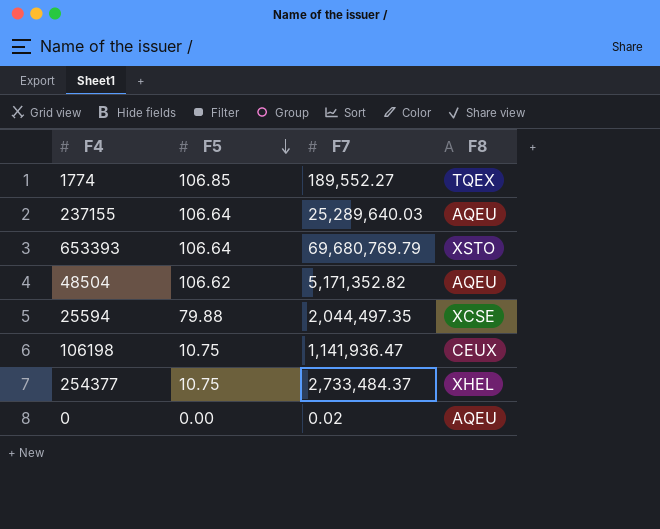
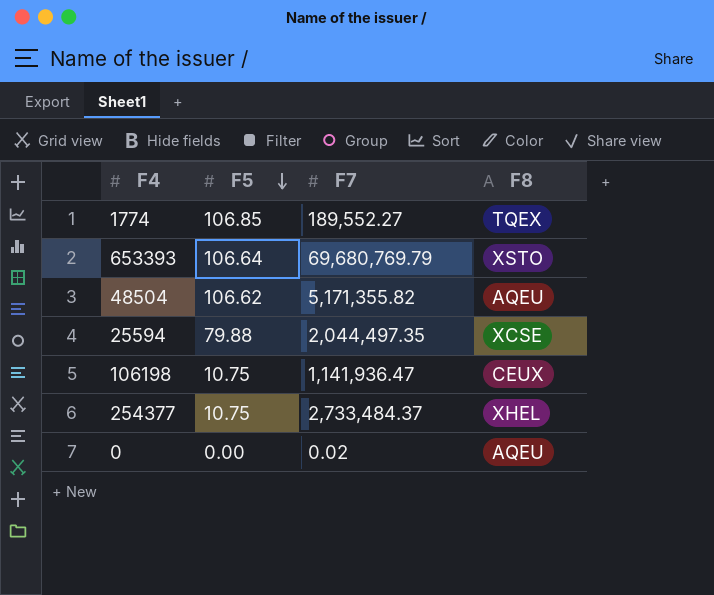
row 237155: 106.64 | 25,289,640.03 | AQEU -> none
48504 | F7: 5,171,352.82 -> 5,171,355.82

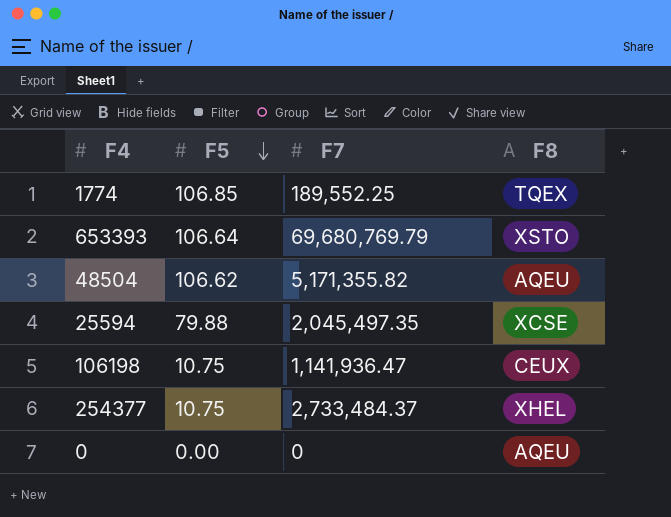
1774 | F7: 189,552.27 -> 189,552.25
25594 | F7: 2,044,497.35 -> 2,045,497.35
0 | F7: 0.02 -> 0

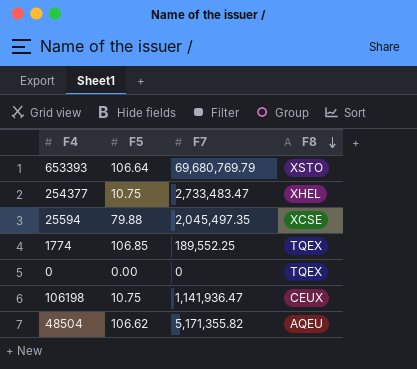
row order: F5 descending -> F8 descending
254377 | F7: 2,733,484.37 -> 2,733,483.47
0 | F8: AQEU -> TQEX

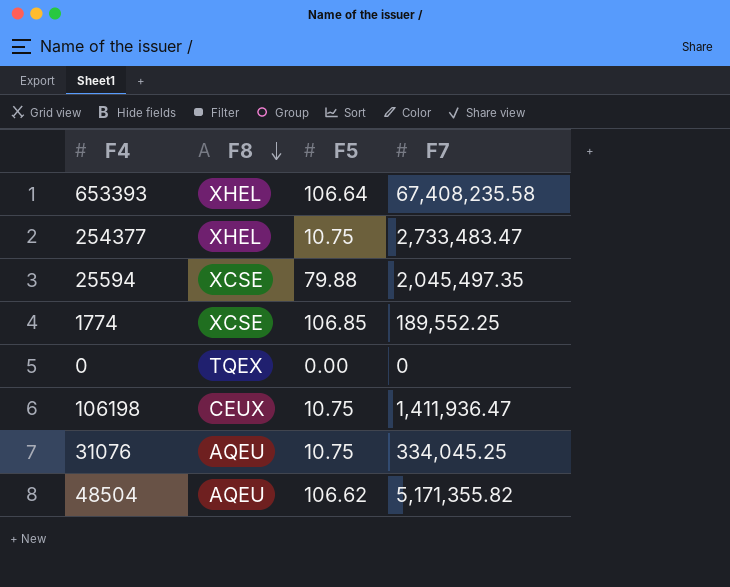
column F8 | position: 4 -> 2
653393 | F8: XSTO -> XHEL
653393 | F7: 69,680,769.79 -> 67,408,235.58
1774 | F8: TQEX -> XCSE
106198 | F7: 1,141,936.47 -> 1,411,936.47
row 31076: none -> AQEU | 10.75 | 334,045.25

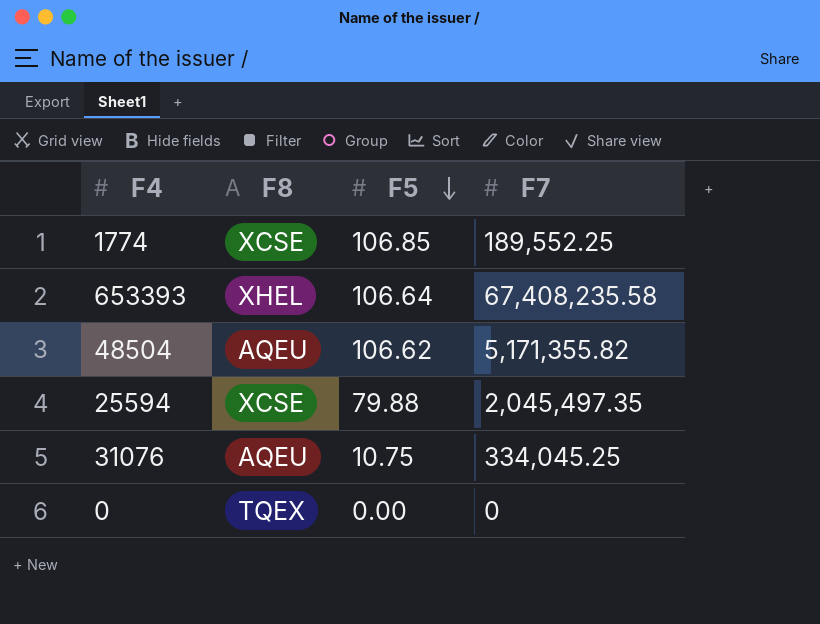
row order: F8 descending -> F5 descending
row 254377: XHEL | 10.75 | 2,733,483.47 -> none
row 106198: CEUX | 10.75 | 1,411,936.47 -> none

